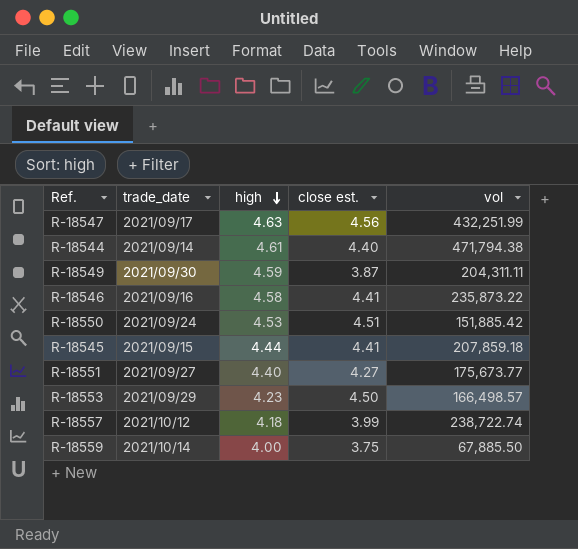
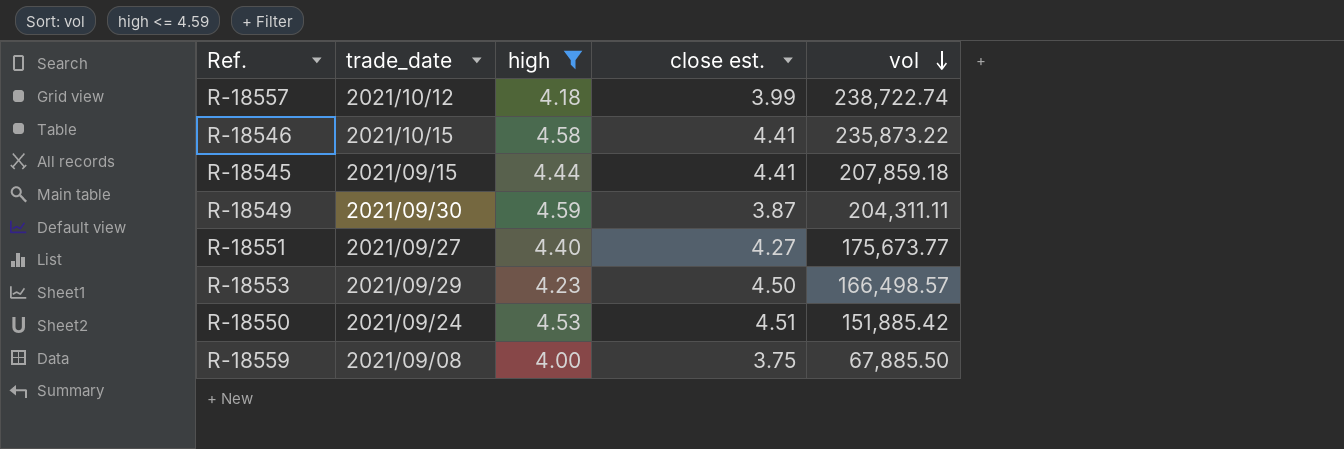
filter: none -> high <= 4.59
row order: high descending -> vol descending
R-18546 | trade_date: 2021/09/16 -> 2021/10/15
R-18559 | trade_date: 2021/10/14 -> 2021/09/08

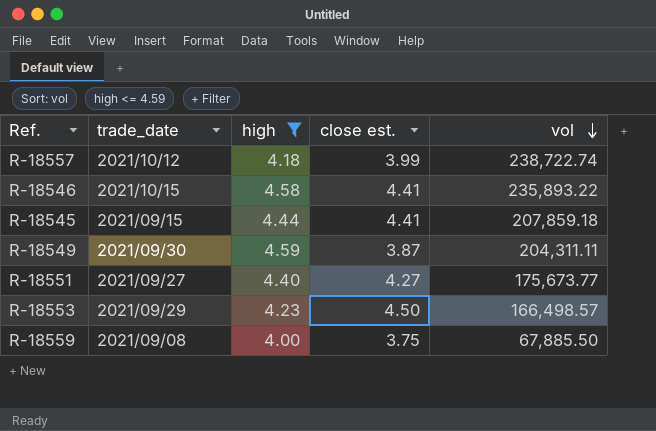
row R-18550: 2021/09/24 | 4.53 | 4.51 | 151,885.42 -> none
R-18546 | vol: 235,873.22 -> 235,893.22

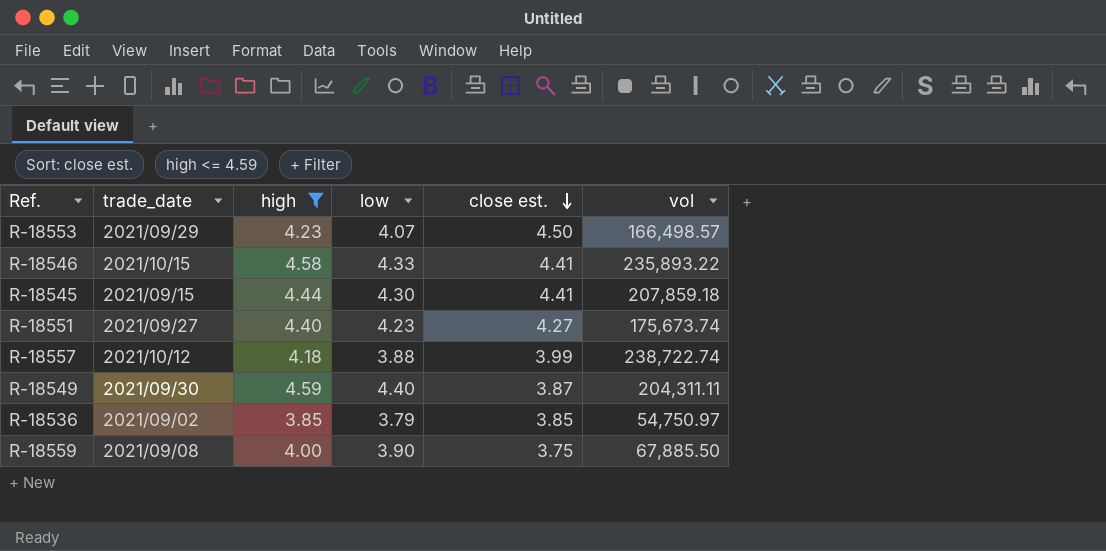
row order: vol descending -> close est. descending
column low | position: none -> 4
R-18551 | vol: 175,673.77 -> 175,673.74
row R-18536: none -> 2021/09/02 | 3.85 | 3.79 | 3.85 | 54,750.97

